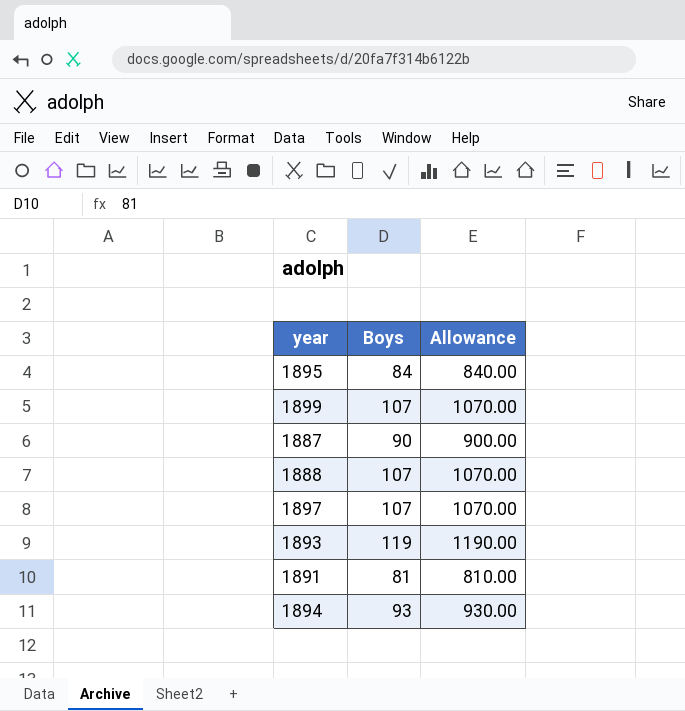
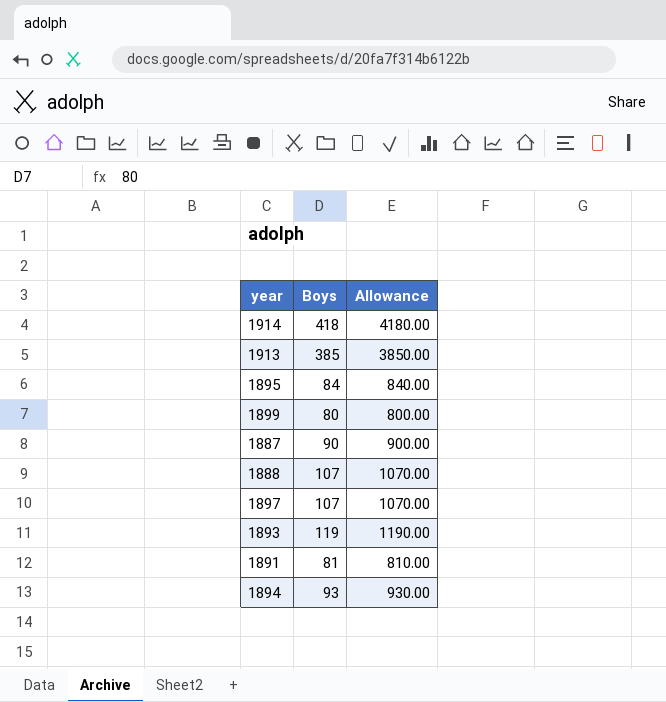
row 1914: none -> 418 | 4180.00
row 1913: none -> 385 | 3850.00
1899 | Boys: 107 -> 80
1899 | Allowance: 1070.00 -> 800.00

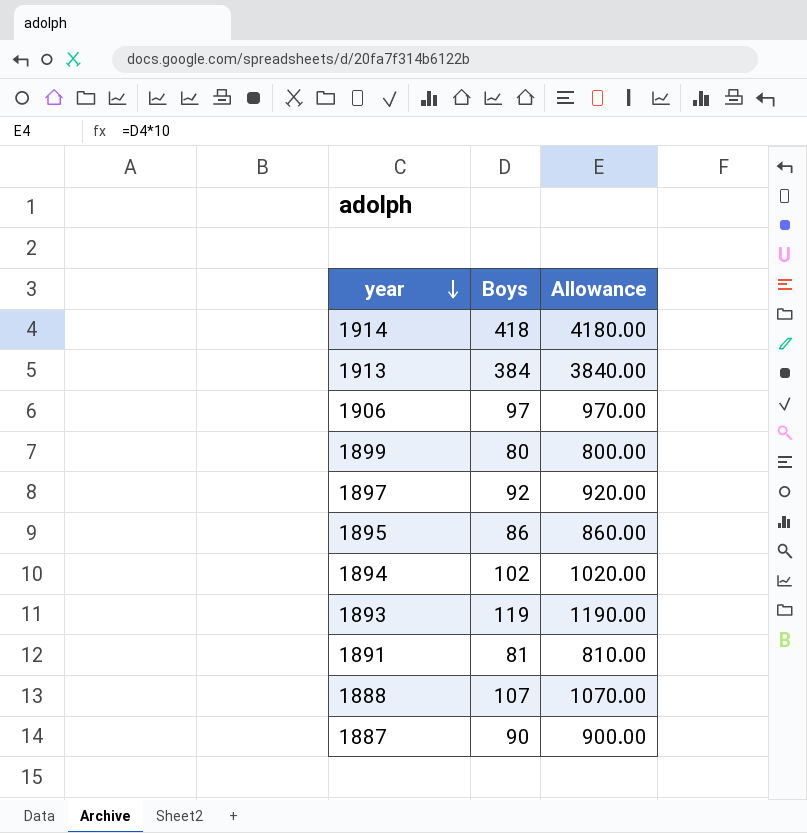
row order: none -> year descending
1913 | Boys: 385 -> 384
1913 | Allowance: 3850.00 -> 3840.00
row 1906: none -> 97 | 970.00
1897 | Boys: 107 -> 92
1897 | Allowance: 1070.00 -> 920.00
1895 | Boys: 84 -> 86
1895 | Allowance: 840.00 -> 860.00
1894 | Boys: 93 -> 102
1894 | Allowance: 930.00 -> 1020.00

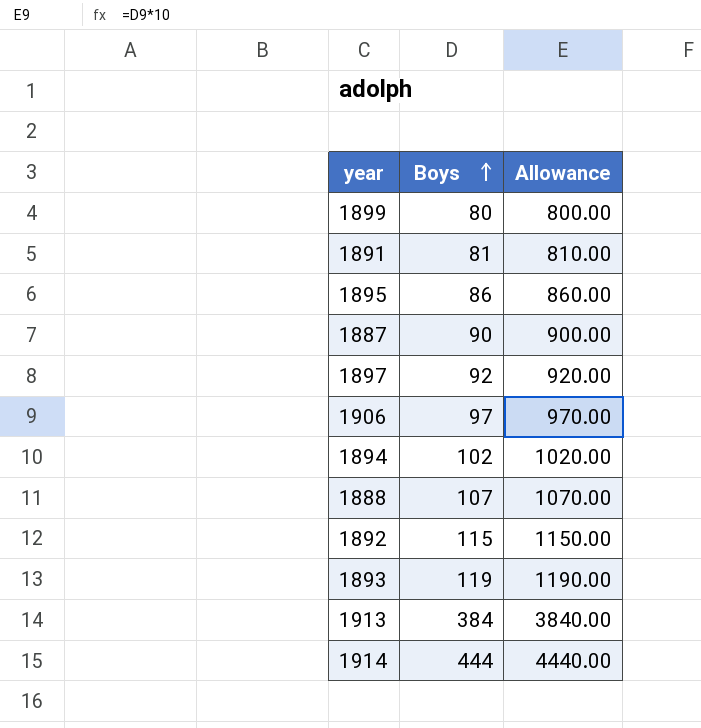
row order: year descending -> Boys ascending
row 1892: none -> 115 | 1150.00
1914 | Boys: 418 -> 444
1914 | Allowance: 4180.00 -> 4440.00

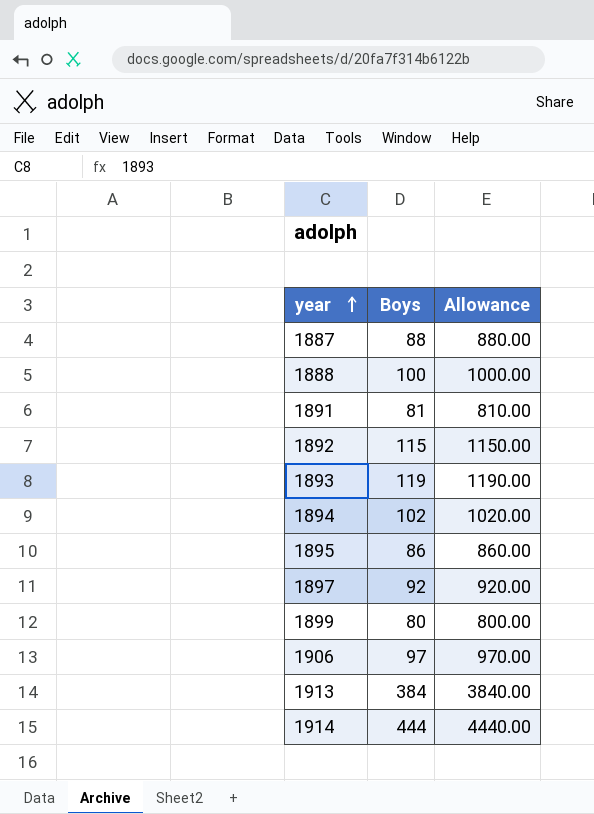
row order: Boys ascending -> year ascending
1887 | Boys: 90 -> 88
1887 | Allowance: 900.00 -> 880.00
1888 | Boys: 107 -> 100
1888 | Allowance: 1070.00 -> 1000.00

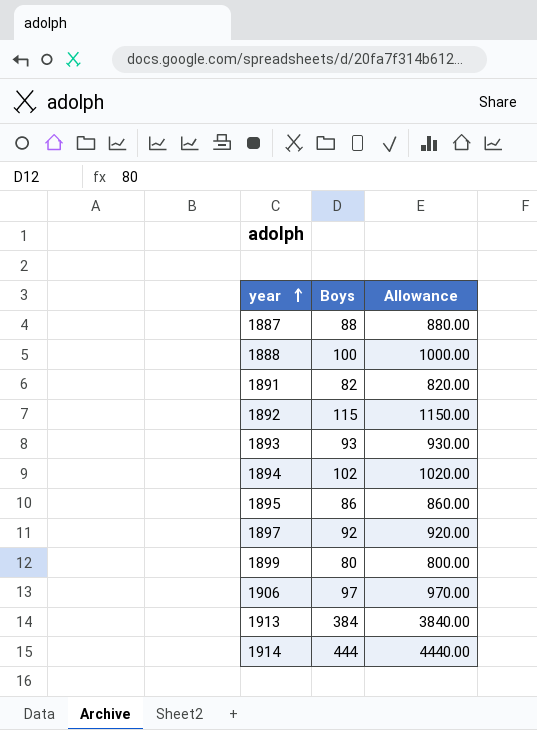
1891 | Boys: 81 -> 82
1891 | Allowance: 810.00 -> 820.00
1893 | Boys: 119 -> 93
1893 | Allowance: 1190.00 -> 930.00

